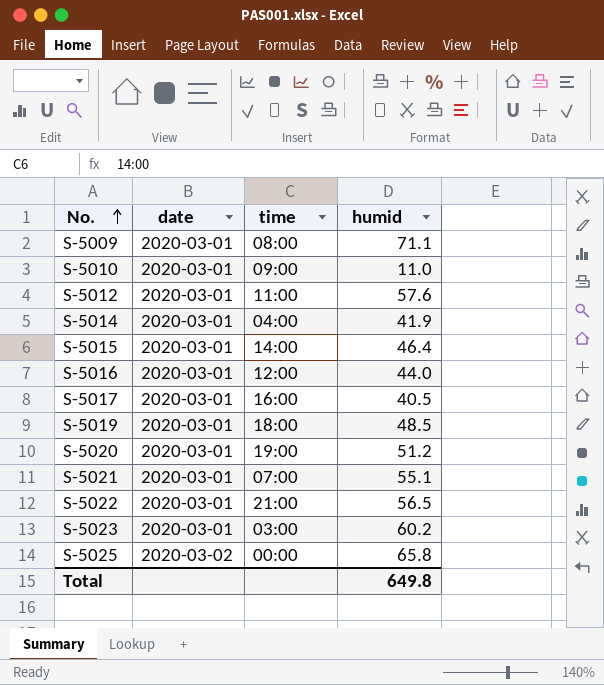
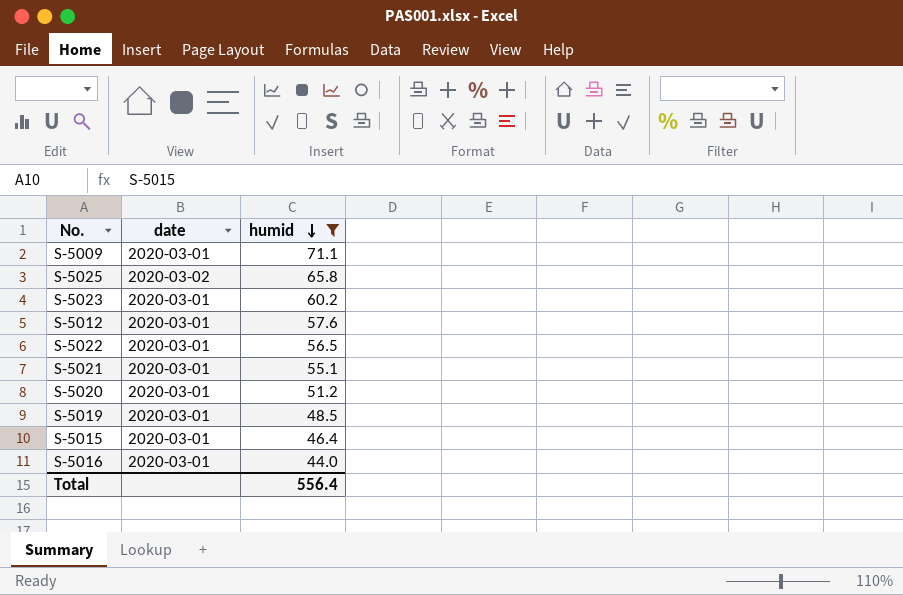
filter: none -> humid >= 44.0
row order: No. ascending -> humid descending
column time | position: 3 -> none
Total | humid: 649.8 -> 556.4

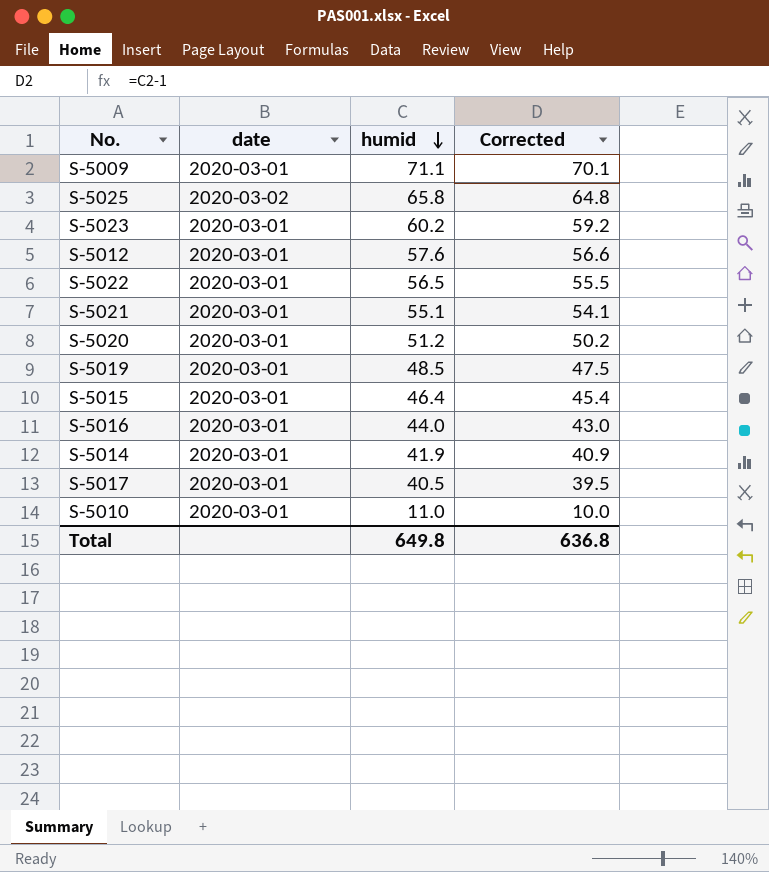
filter: humid >= 44.0 -> none
column Corrected | formula: none -> [humid] - 1
Total | humid: 556.4 -> 649.8

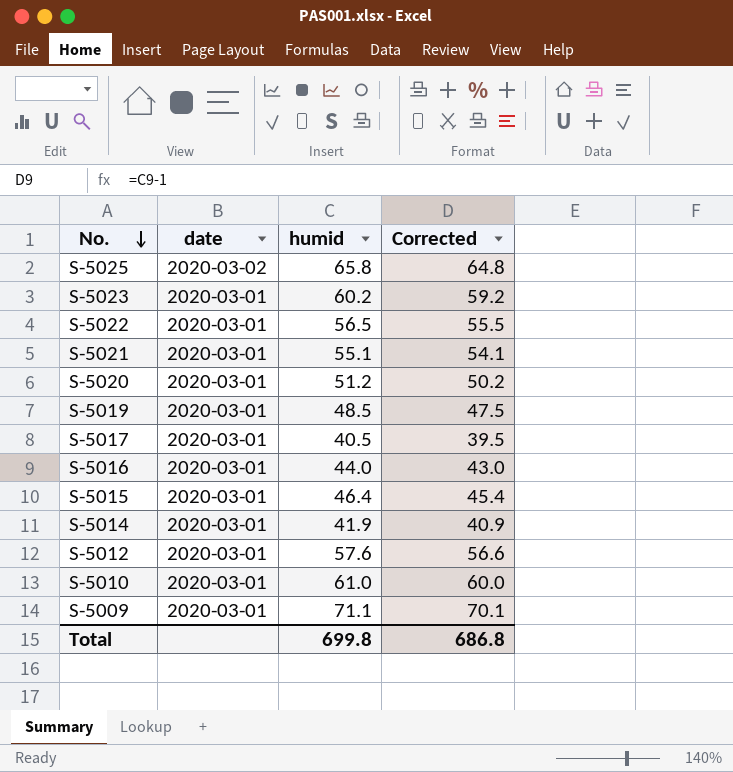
row order: humid descending -> No. descending
S-5010 | humid: 11.0 -> 61.0
S-5010 | Corrected: 10.0 -> 60.0
Total | humid: 649.8 -> 699.8
Total | Corrected: 636.8 -> 686.8

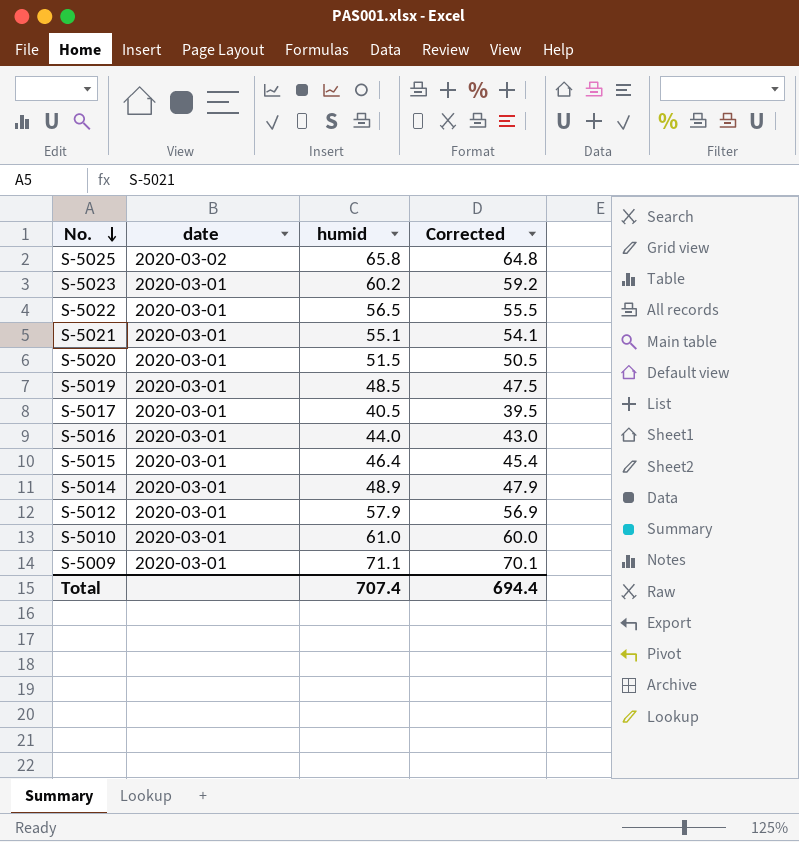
S-5020 | humid: 51.2 -> 51.5
S-5020 | Corrected: 50.2 -> 50.5
S-5014 | humid: 41.9 -> 48.9
S-5014 | Corrected: 40.9 -> 47.9
S-5012 | humid: 57.6 -> 57.9
S-5012 | Corrected: 56.6 -> 56.9
Total | humid: 699.8 -> 707.4
Total | Corrected: 686.8 -> 694.4

